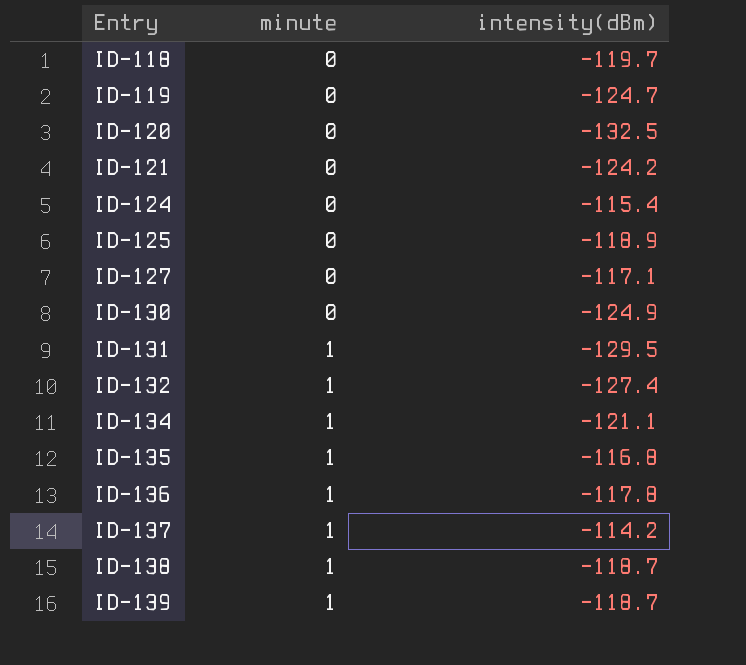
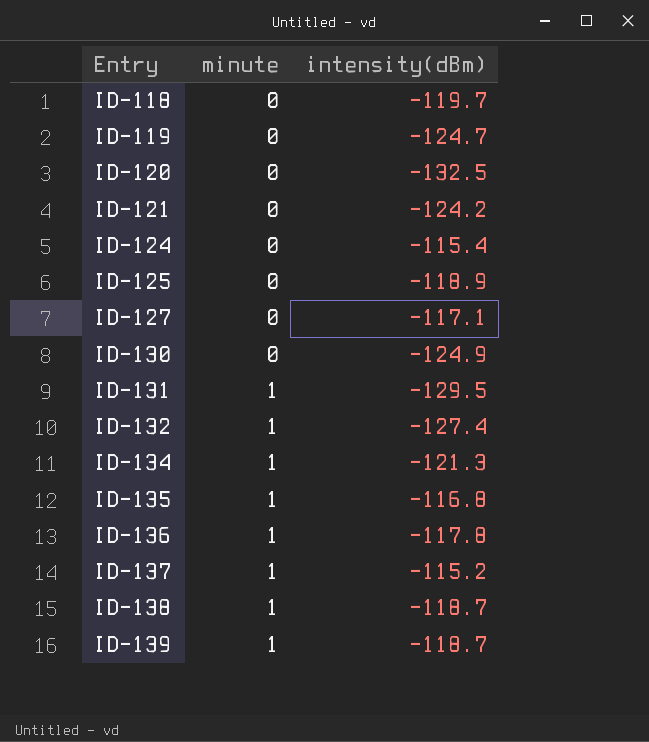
ID-134 | intensity(dBm): -121.1 -> -121.3
ID-137 | intensity(dBm): -114.2 -> -115.2

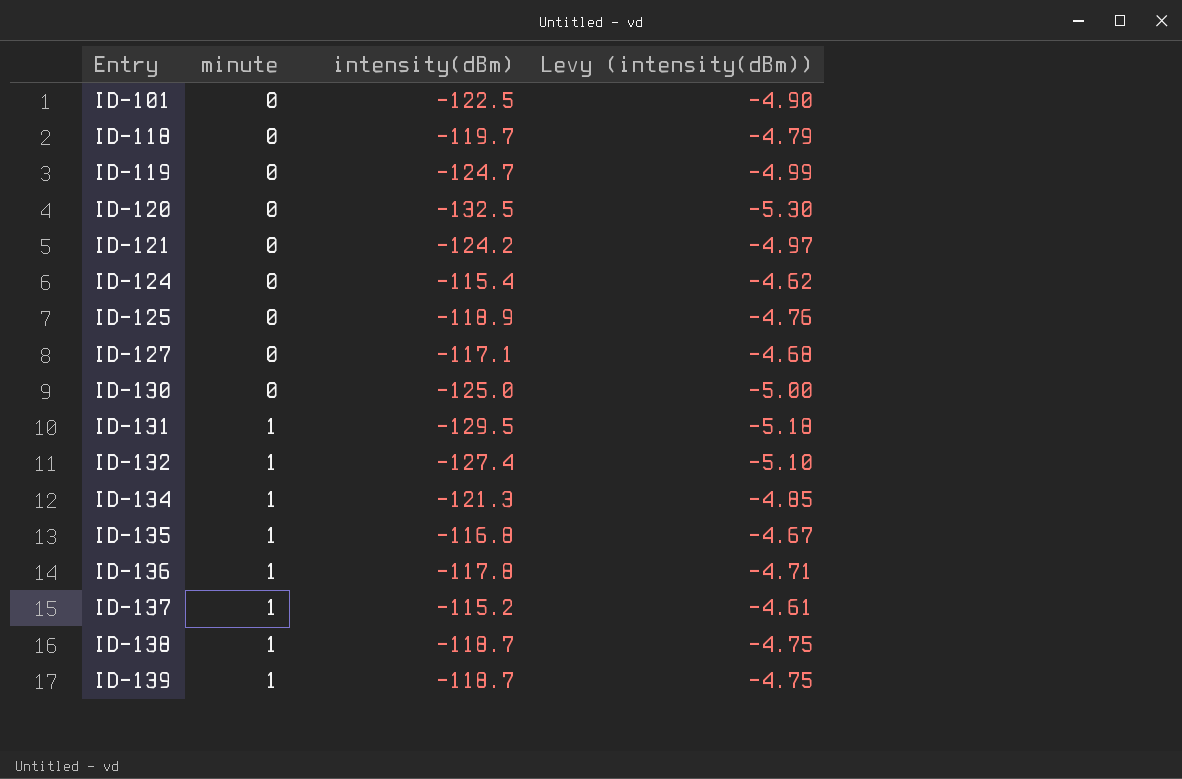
column Levy (intensity(dBm)) | formula: none -> [intensity(dBm)] * 0.04
row ID-101: none -> 0 | -122.5 | -4.90
ID-130 | intensity(dBm): -124.9 -> -125.0

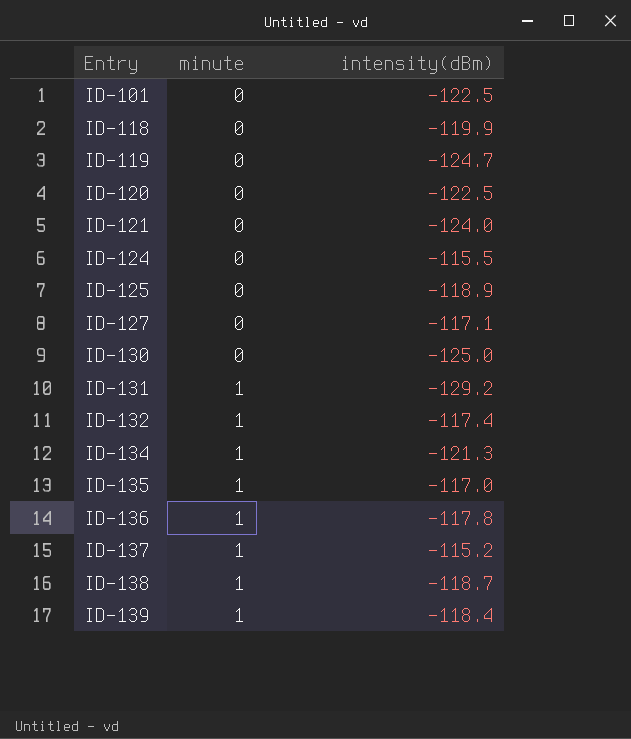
column Levy (intensity(dBm)) | formula: [intensity(dBm)] * 0.04 -> none
ID-118 | intensity(dBm): -119.7 -> -119.9
ID-120 | intensity(dBm): -132.5 -> -122.5
ID-121 | intensity(dBm): -124.2 -> -124.0
ID-124 | intensity(dBm): -115.4 -> -115.5
ID-131 | intensity(dBm): -129.5 -> -129.2
ID-132 | intensity(dBm): -127.4 -> -117.4
ID-135 | intensity(dBm): -116.8 -> -117.0
ID-139 | intensity(dBm): -118.7 -> -118.4

